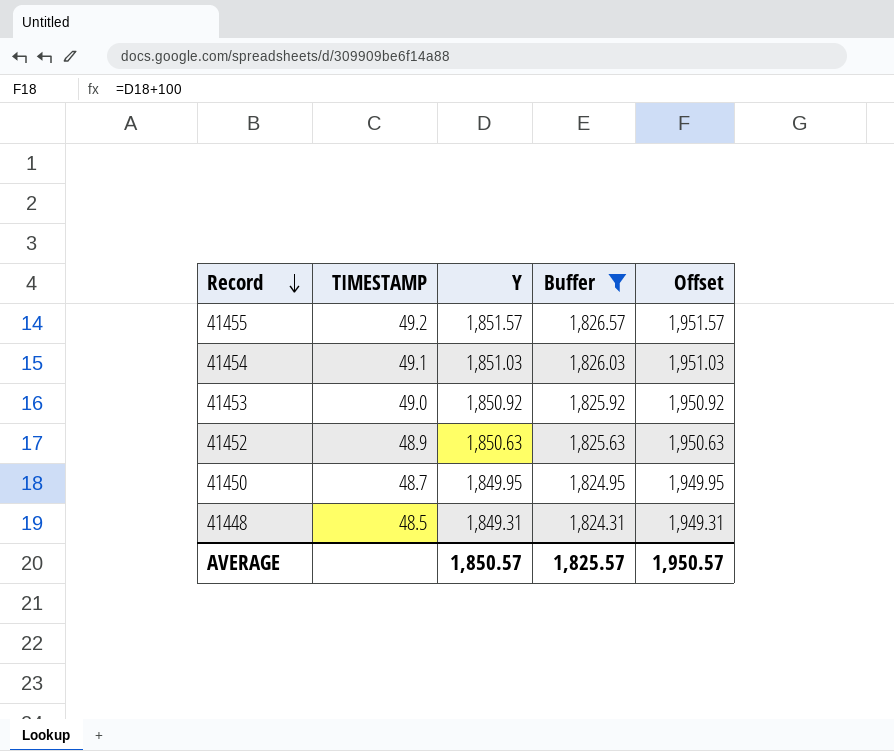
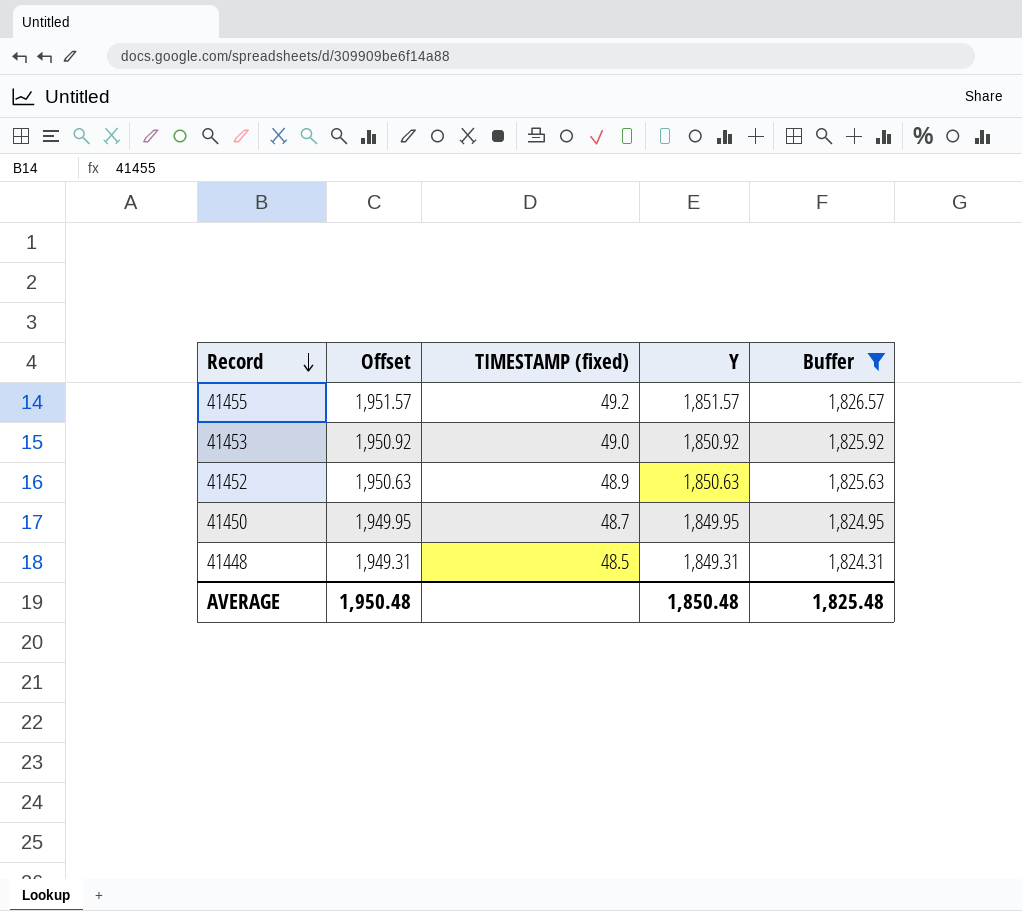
column Offset | position: 5 -> 2
column name: TIMESTAMP -> TIMESTAMP (fixed)
row 41454: 49.1 | 1,851.03 | 1,826.03 | 1,951.03 -> none
AVERAGE | Offset: 1,950.57 -> 1,950.48
AVERAGE | Y: 1,850.57 -> 1,850.48
AVERAGE | Buffer: 1,825.57 -> 1,825.48

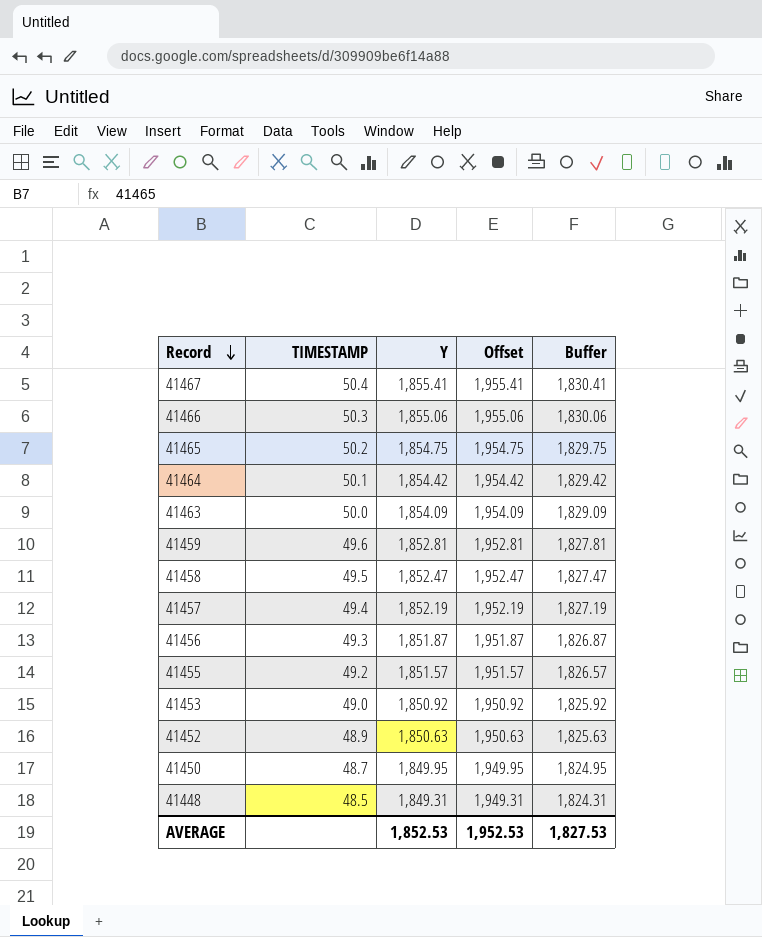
filter: Buffer <= 1,826.57 -> none
column name: TIMESTAMP (fixed) -> TIMESTAMP
column Offset | position: 2 -> 4
AVERAGE | Y: 1,850.48 -> 1,852.53
AVERAGE | Offset: 1,950.48 -> 1,952.53
AVERAGE | Buffer: 1,825.48 -> 1,827.53

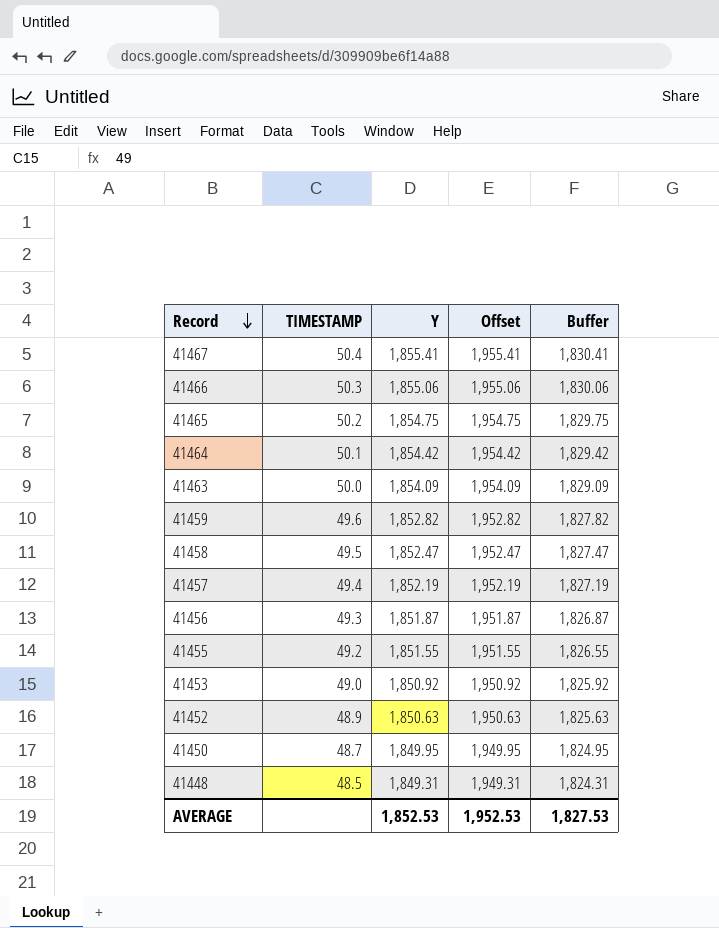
41459 | Y: 1,852.81 -> 1,852.82
41459 | Offset: 1,952.81 -> 1,952.82
41459 | Buffer: 1,827.81 -> 1,827.82
41455 | Y: 1,851.57 -> 1,851.55
41455 | Offset: 1,951.57 -> 1,951.55
41455 | Buffer: 1,826.57 -> 1,826.55

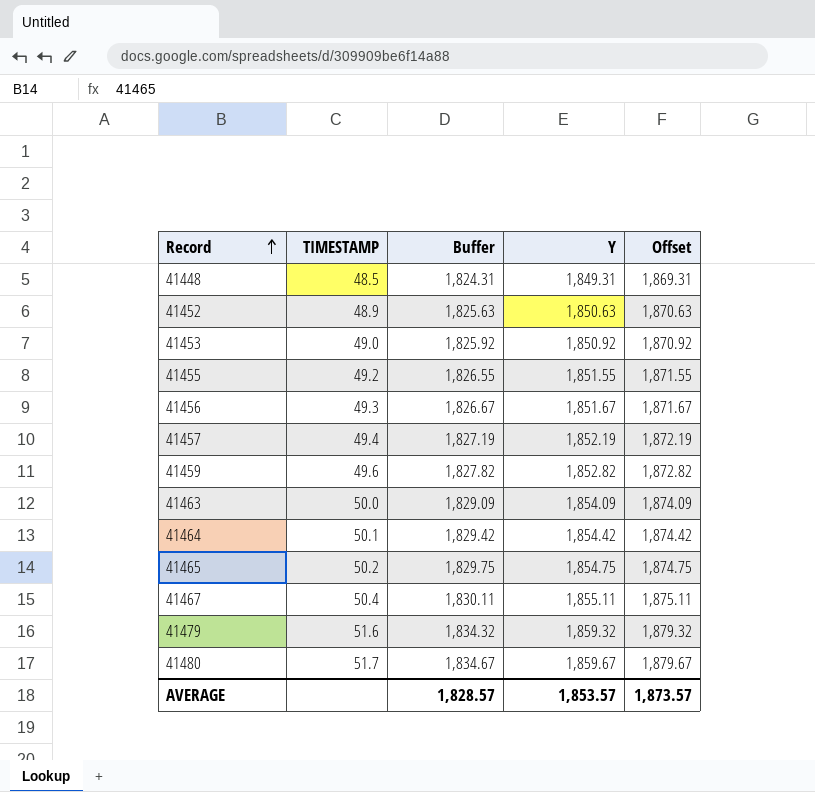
row order: Record descending -> Record ascending
column Buffer | position: 5 -> 3
column Offset | formula: [Y] + 100 -> [Y] + 20
row 41466: 50.3 | 1,855.06 | 1,955.06 | 1,830.06 -> none
row 41458: 49.5 | 1,852.47 | 1,952.47 | 1,827.47 -> none
row 41450: 48.7 | 1,849.95 | 1,949.95 | 1,824.95 -> none
41456 | Buffer: 1,826.87 -> 1,826.67
41456 | Y: 1,851.87 -> 1,851.67
41467 | Buffer: 1,830.41 -> 1,830.11
41467 | Y: 1,855.41 -> 1,855.11
row 41479: none -> 51.6 | 1,834.32 | 1,859.32 | 1,879.32
row 41480: none -> 51.7 | 1,834.67 | 1,859.67 | 1,879.67
AVERAGE | Buffer: 1,827.53 -> 1,828.57
AVERAGE | Y: 1,852.53 -> 1,853.57
AVERAGE | Offset: 1,952.53 -> 1,873.57

